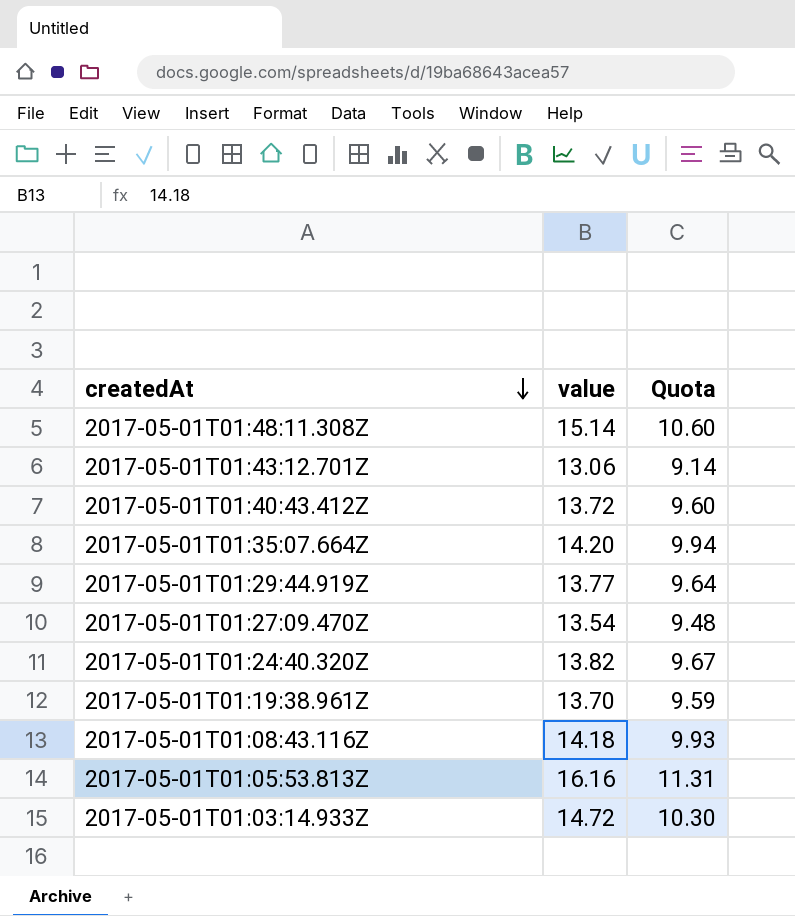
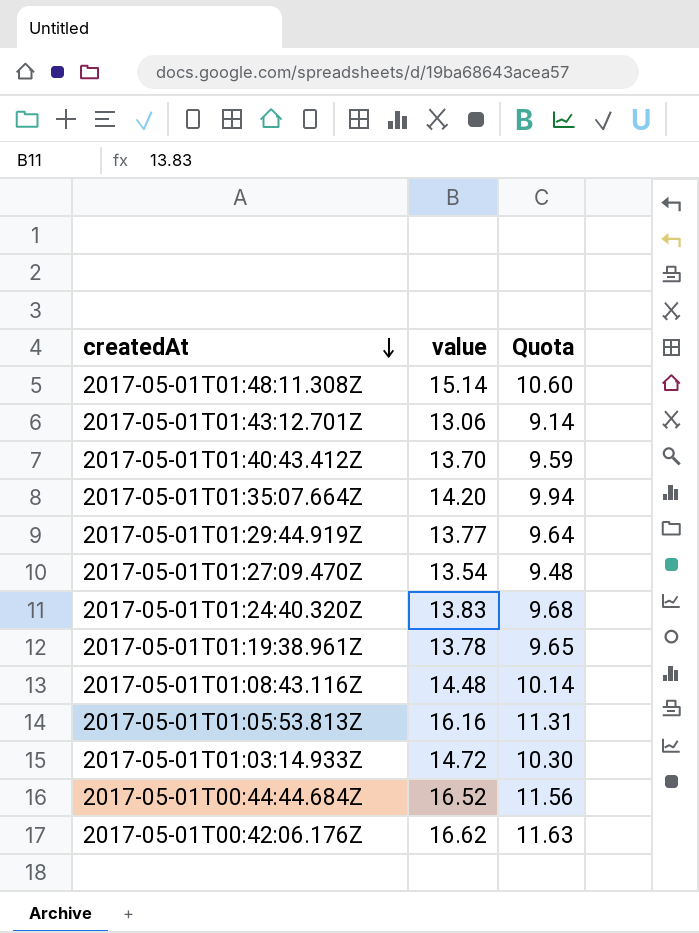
2017-05-01T01:40:43.412Z | value: 13.72 -> 13.70
2017-05-01T01:40:43.412Z | Quota: 9.60 -> 9.59
2017-05-01T01:24:40.320Z | value: 13.82 -> 13.83
2017-05-01T01:24:40.320Z | Quota: 9.67 -> 9.68
2017-05-01T01:19:38.961Z | value: 13.70 -> 13.78
2017-05-01T01:19:38.961Z | Quota: 9.59 -> 9.65
2017-05-01T01:08:43.116Z | value: 14.18 -> 14.48
2017-05-01T01:08:43.116Z | Quota: 9.93 -> 10.14
row 2017-05-01T00:44:44.684Z: none -> 16.52 | 11.56
row 2017-05-01T00:42:06.176Z: none -> 16.62 | 11.63

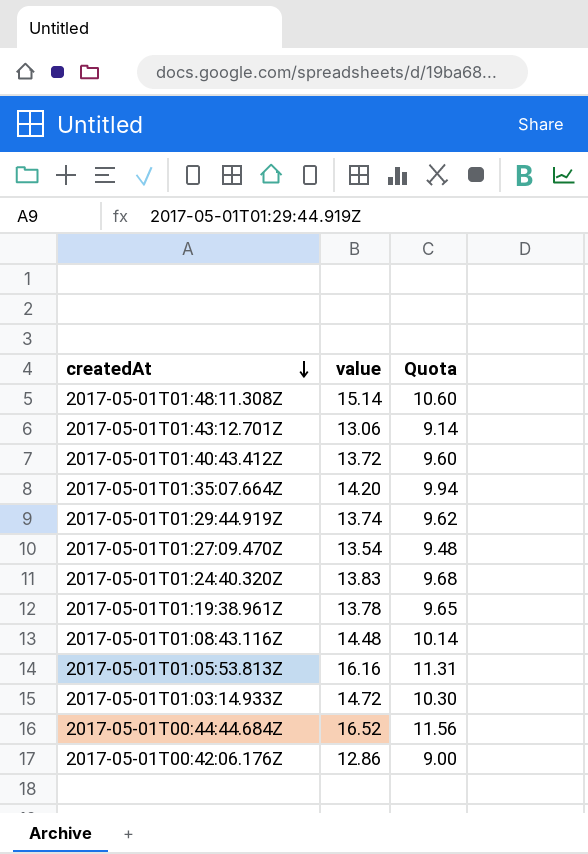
2017-05-01T01:40:43.412Z | value: 13.70 -> 13.72
2017-05-01T01:40:43.412Z | Quota: 9.59 -> 9.60
2017-05-01T01:29:44.919Z | value: 13.77 -> 13.74
2017-05-01T01:29:44.919Z | Quota: 9.64 -> 9.62
2017-05-01T00:42:06.176Z | value: 16.62 -> 12.86
2017-05-01T00:42:06.176Z | Quota: 11.63 -> 9.00

